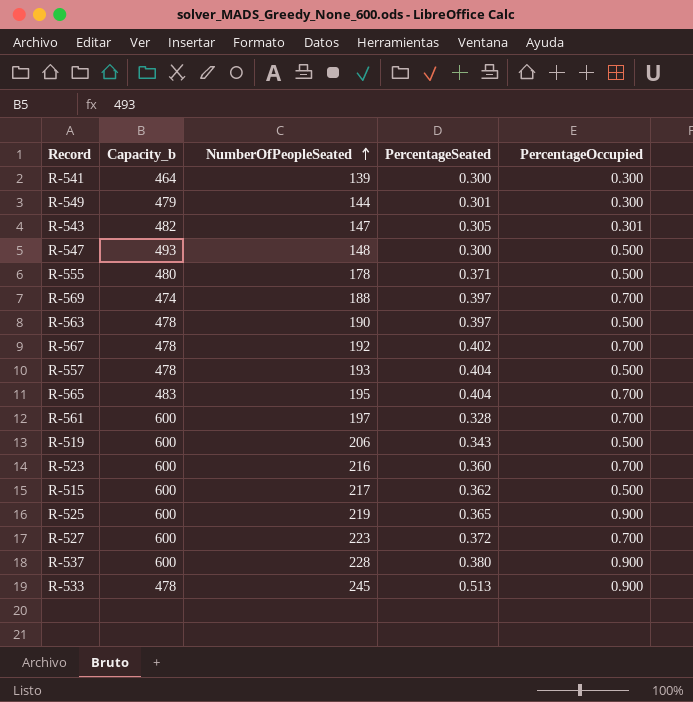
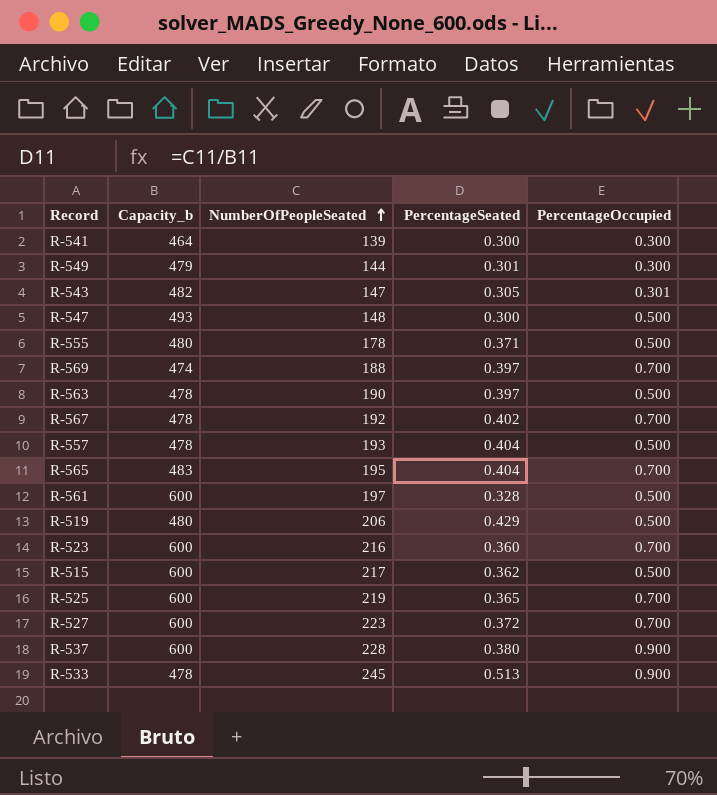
R-561 | PercentageOccupied: 0.700 -> 0.500
R-519 | Capacity_b: 600 -> 480
R-519 | PercentageSeated: 0.343 -> 0.429
R-525 | PercentageOccupied: 0.900 -> 0.700

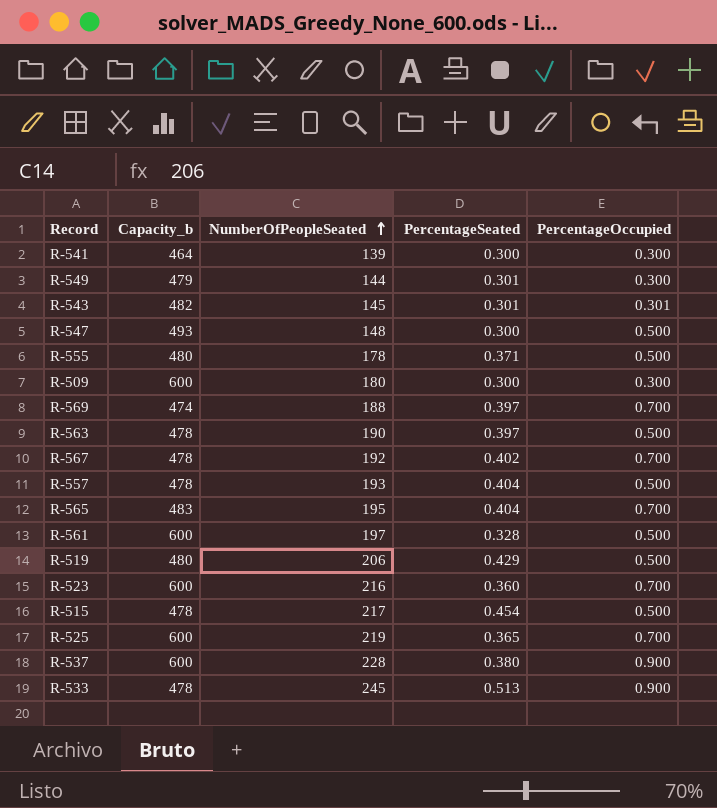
row R-527: 600 | 223 | 0.372 | 0.700 -> none
R-543 | NumberOfPeopleSeated: 147 -> 145
R-543 | PercentageSeated: 0.305 -> 0.301
row R-509: none -> 600 | 180 | 0.300 | 0.300
R-515 | Capacity_b: 600 -> 478
R-515 | PercentageSeated: 0.362 -> 0.454

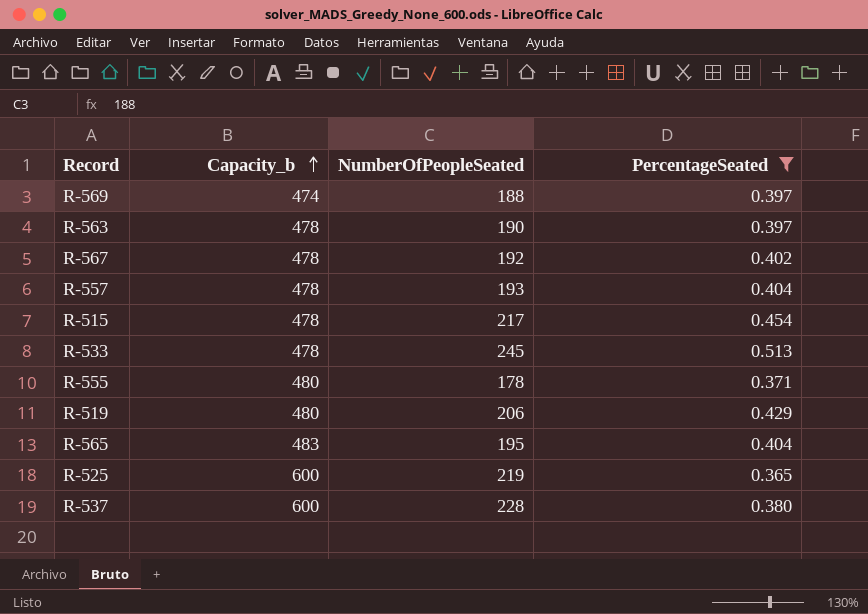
filter: none -> PercentageSeated >= 0.365
row order: NumberOfPeopleSeated ascending -> Capacity_b ascending
column PercentageOccupied | position: 5 -> none

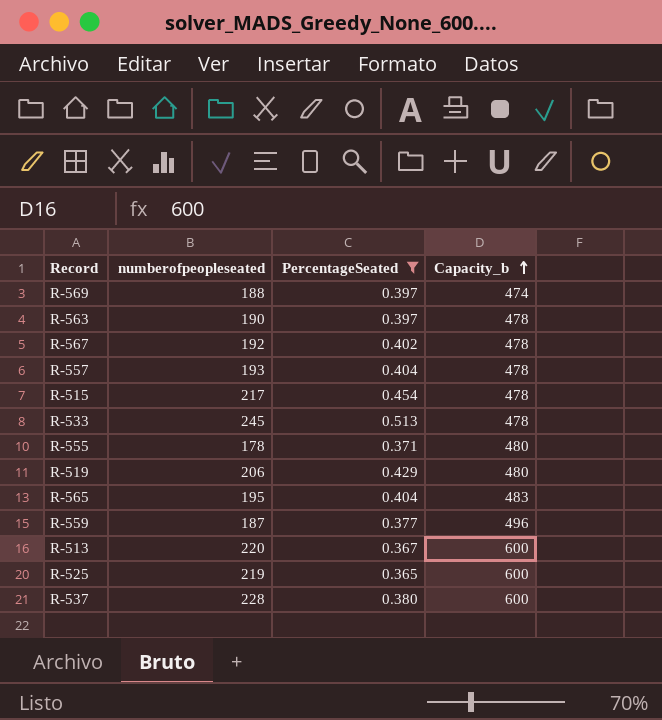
column name: NumberOfPeopleSeated -> numberofpeopleseated
column Capacity_b | position: 2 -> 4
row R-559: none -> 187 | 0.377 | 496
row R-513: none -> 220 | 0.367 | 600

